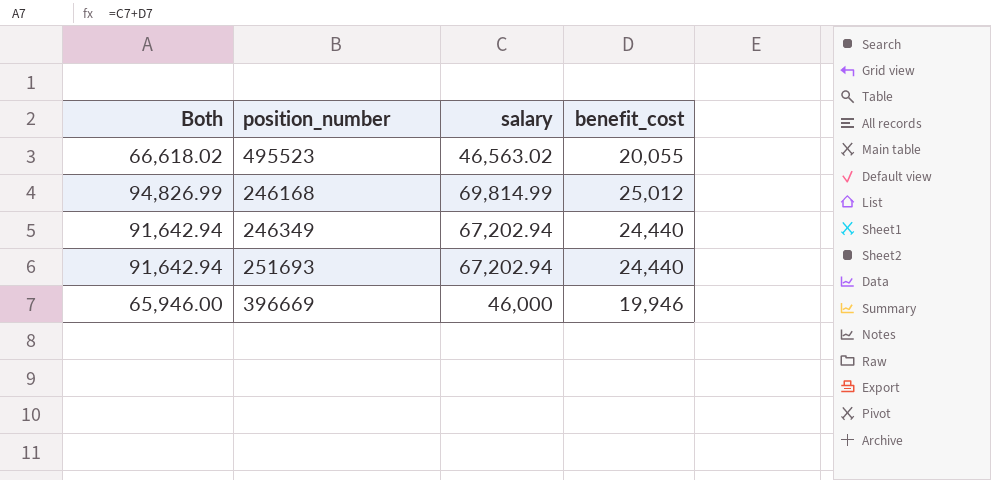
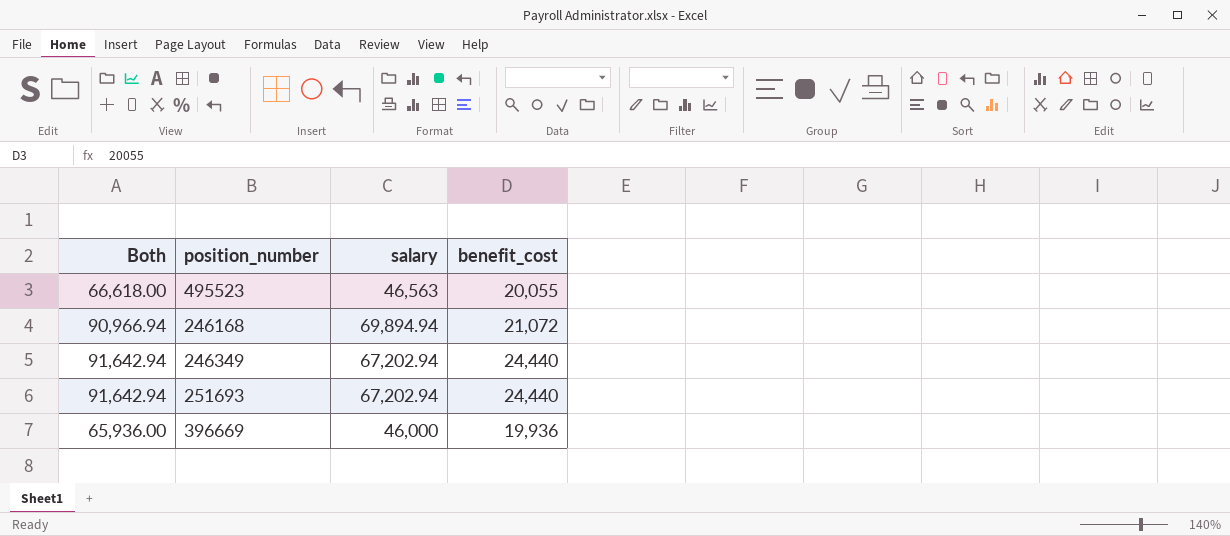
495523 | Both: 66,618.02 -> 66,618.00
495523 | salary: 46,563.02 -> 46,563
246168 | Both: 94,826.99 -> 90,966.94
246168 | salary: 69,814.99 -> 69,894.94
246168 | benefit_cost: 25,012 -> 21,072
396669 | Both: 65,946.00 -> 65,936.00
396669 | benefit_cost: 19,946 -> 19,936

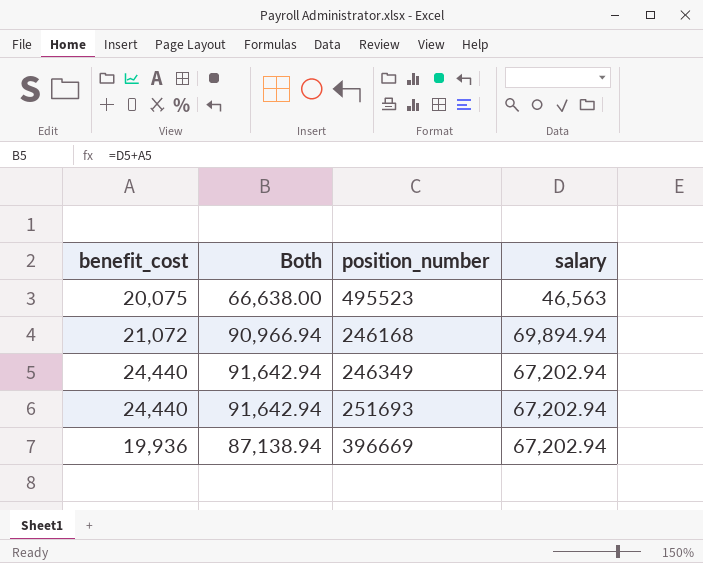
column benefit_cost | position: 4 -> 1
495523 | benefit_cost: 20,055 -> 20,075
495523 | Both: 66,618.00 -> 66,638.00
396669 | Both: 65,936.00 -> 87,138.94
396669 | salary: 46,000 -> 67,202.94

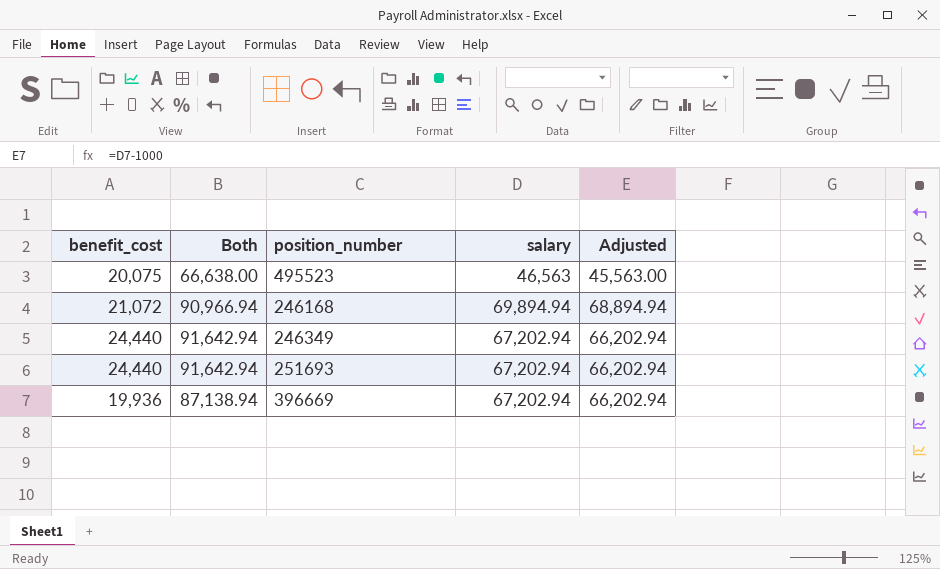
column Adjusted | formula: none -> [salary] - 1000

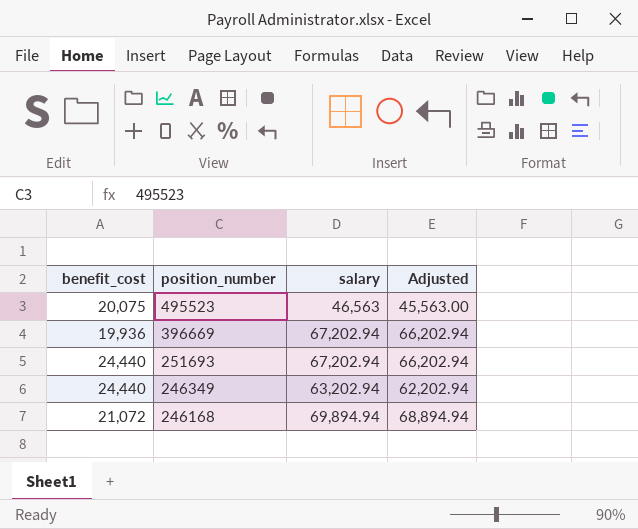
row order: none -> position_number descending
column Both | formula: [benefit_cost] + [salary] -> none
246349 | salary: 67,202.94 -> 63,202.94
246349 | Adjusted: 66,202.94 -> 62,202.94

